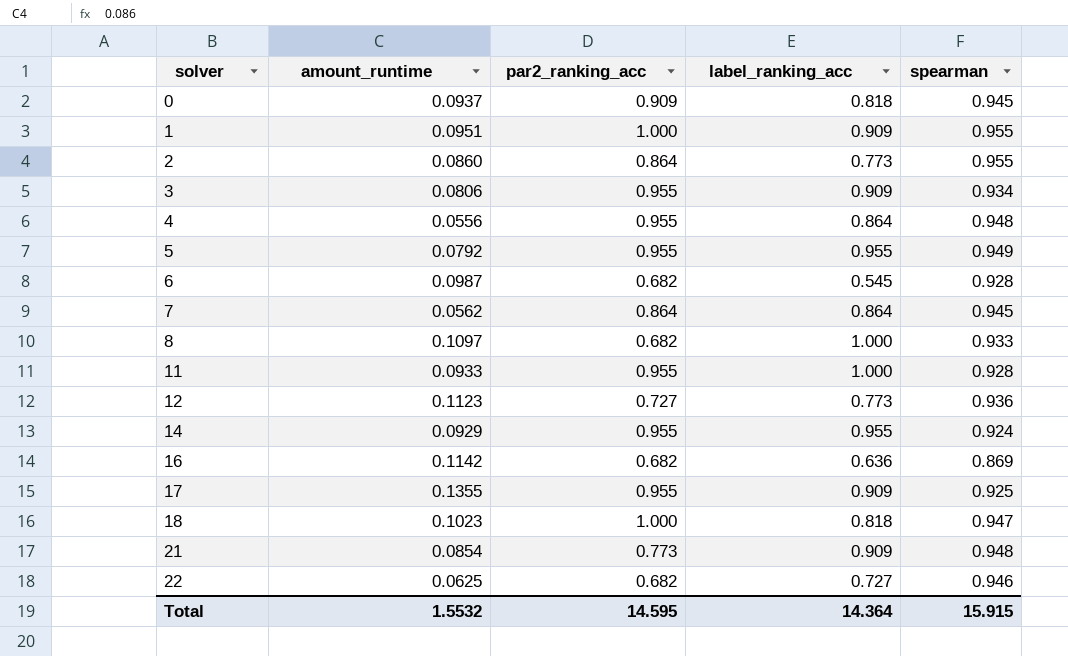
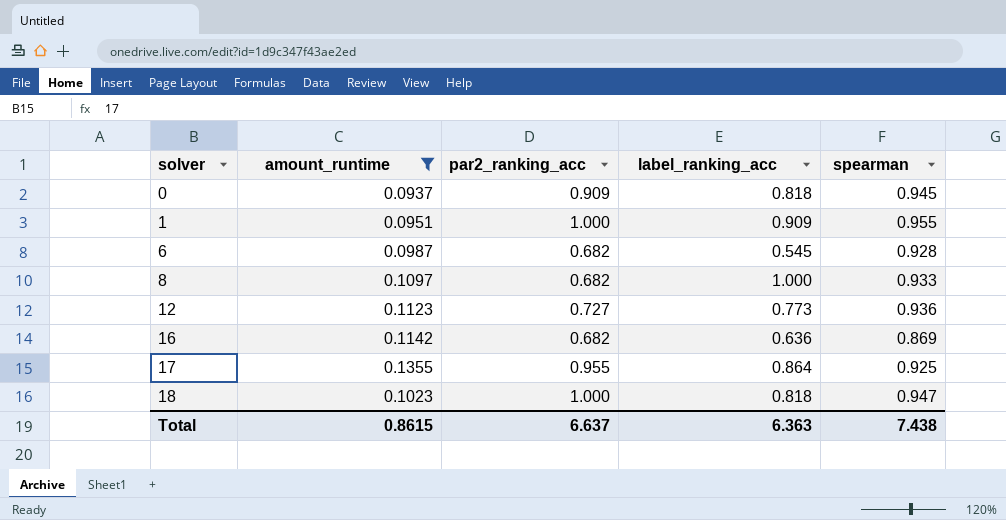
filter: none -> amount_runtime >= 0.0937
17 | label_ranking_acc: 0.909 -> 0.864
Total | amount_runtime: 1.5532 -> 0.8615
Total | par2_ranking_acc: 14.595 -> 6.637
Total | label_ranking_acc: 14.364 -> 6.363
Total | spearman: 15.915 -> 7.438

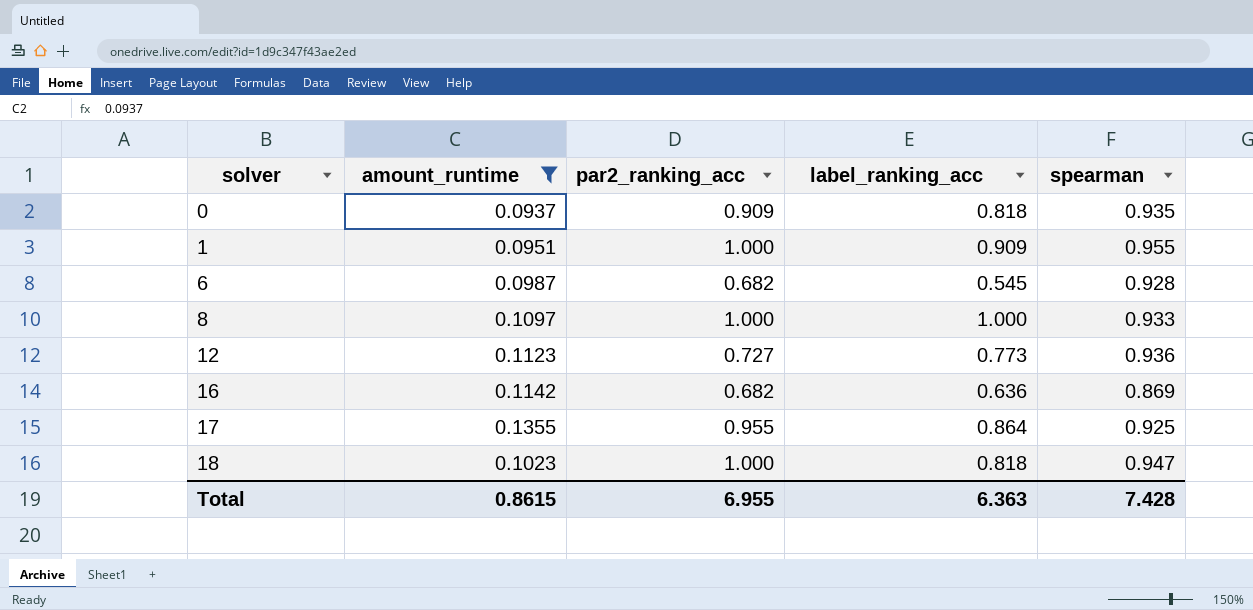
0 | spearman: 0.945 -> 0.935
8 | par2_ranking_acc: 0.682 -> 1.000
Total | par2_ranking_acc: 6.637 -> 6.955
Total | spearman: 7.438 -> 7.428

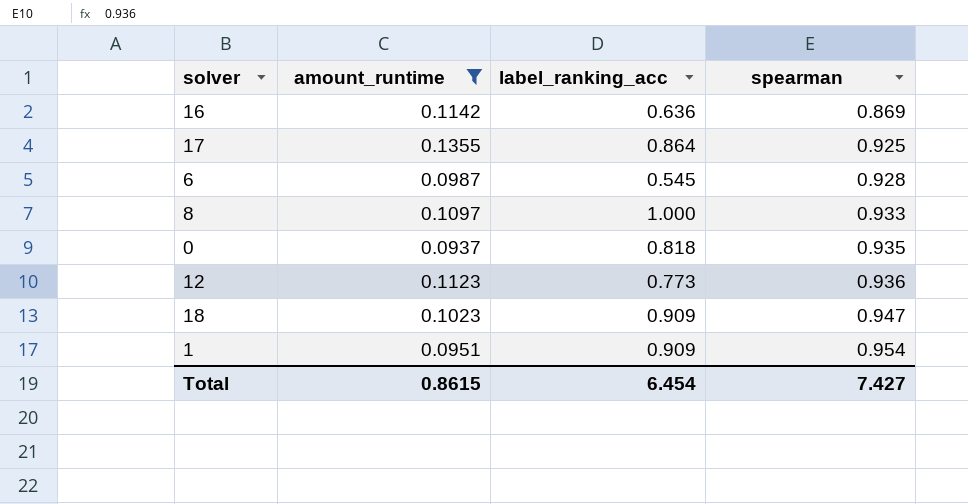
row order: solver ascending -> spearman ascending
column par2_ranking_acc | position: 3 -> none
18 | label_ranking_acc: 0.818 -> 0.909
1 | spearman: 0.955 -> 0.954
Total | label_ranking_acc: 6.363 -> 6.454
Total | spearman: 7.428 -> 7.427

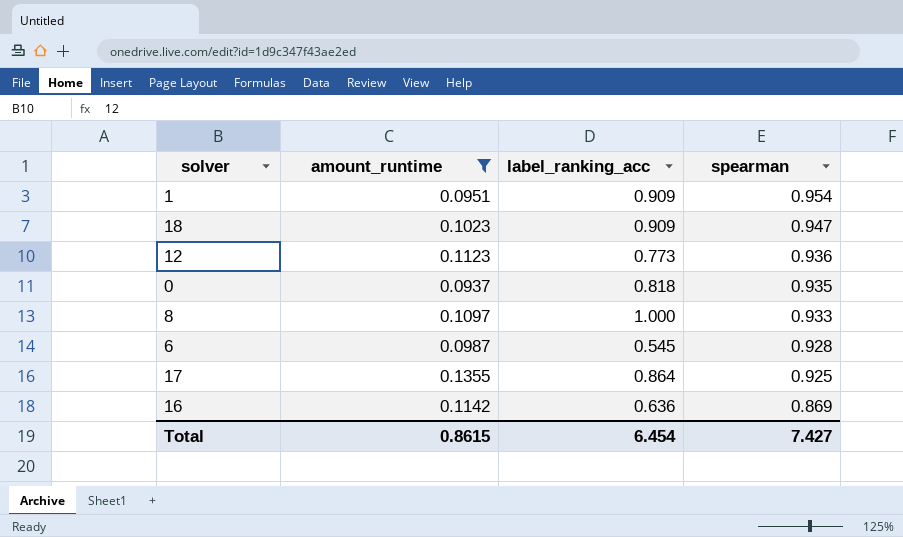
row order: spearman ascending -> spearman descending

